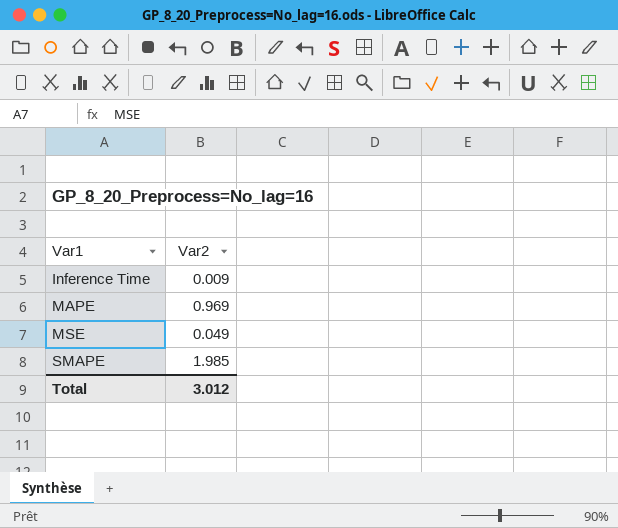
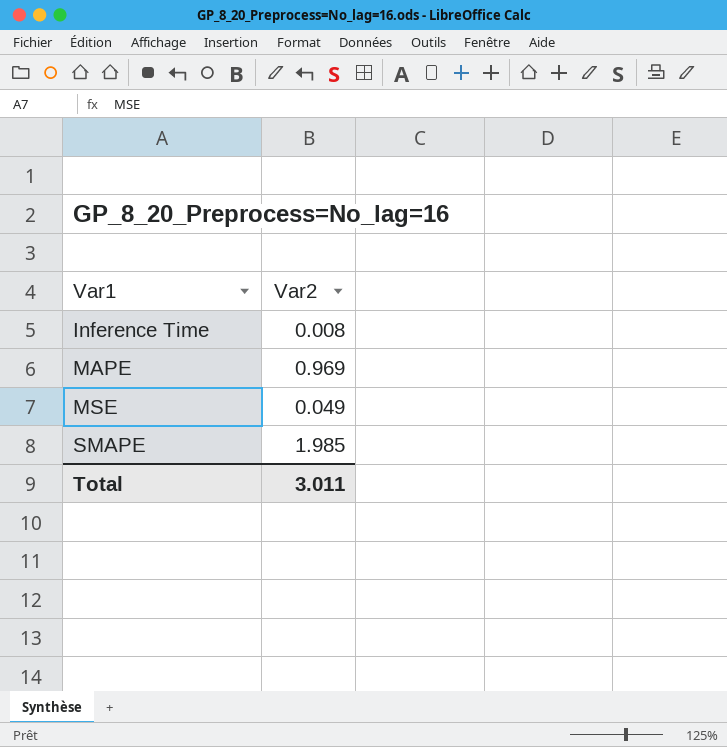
Inference Time | Var2: 0.009 -> 0.008
Total | Var2: 3.012 -> 3.011

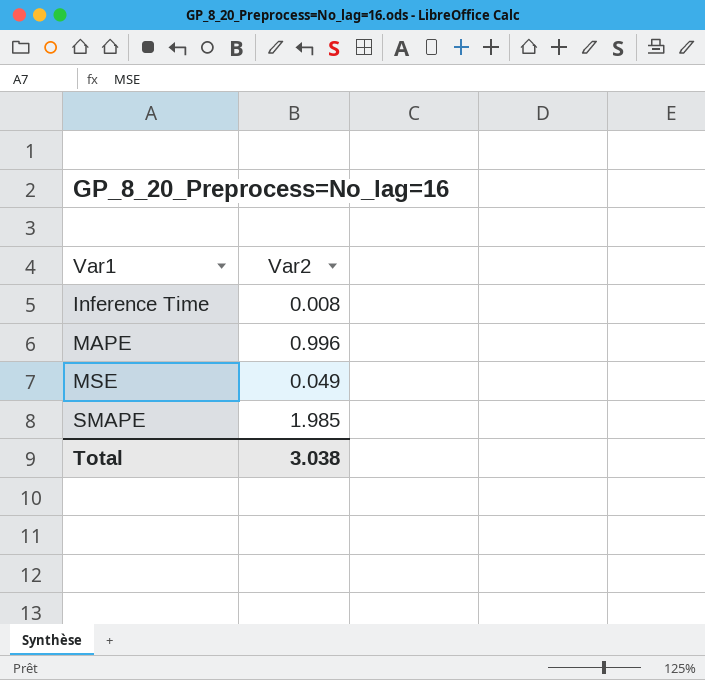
MAPE | Var2: 0.969 -> 0.996
Total | Var2: 3.011 -> 3.038

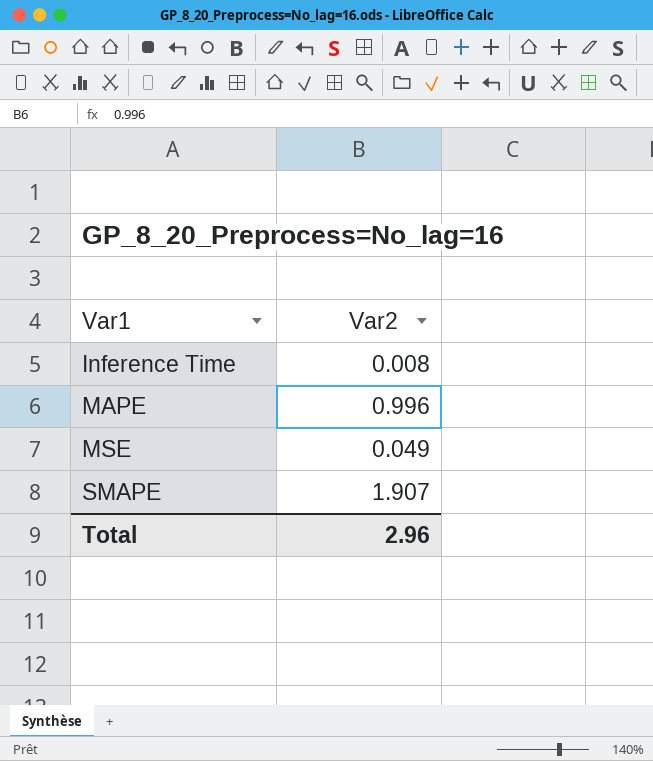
SMAPE | Var2: 1.985 -> 1.907
Total | Var2: 3.038 -> 2.96

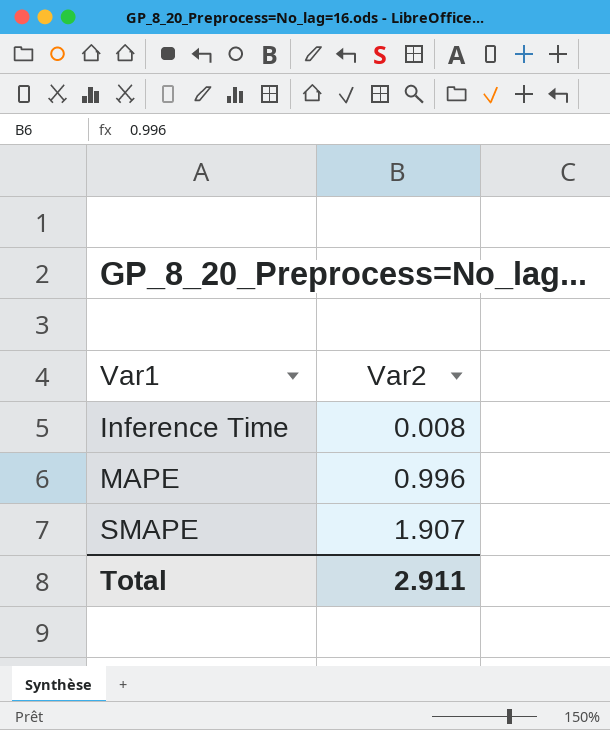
row MSE: 0.049 -> none
Total | Var2: 2.96 -> 2.911

